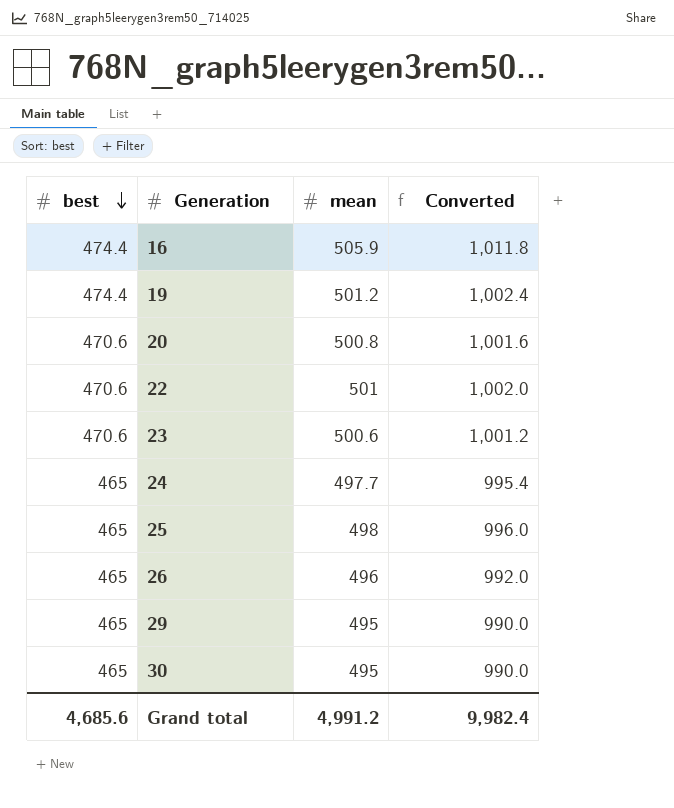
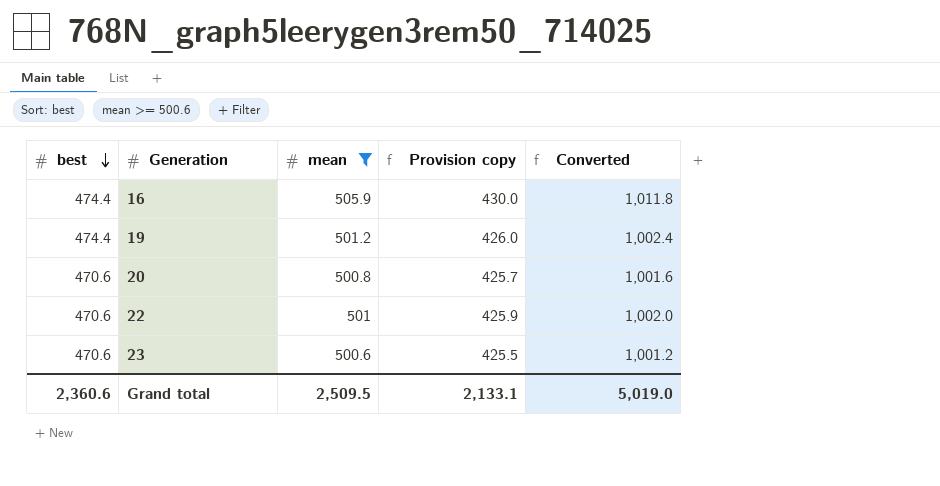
filter: none -> mean >= 500.6
column Provision copy | formula: none -> [mean] * 0.85
Grand total | best: 4,685.6 -> 2,360.6
Grand total | mean: 4,991.2 -> 2,509.5
Grand total | Converted: 9,982.4 -> 5,019.0

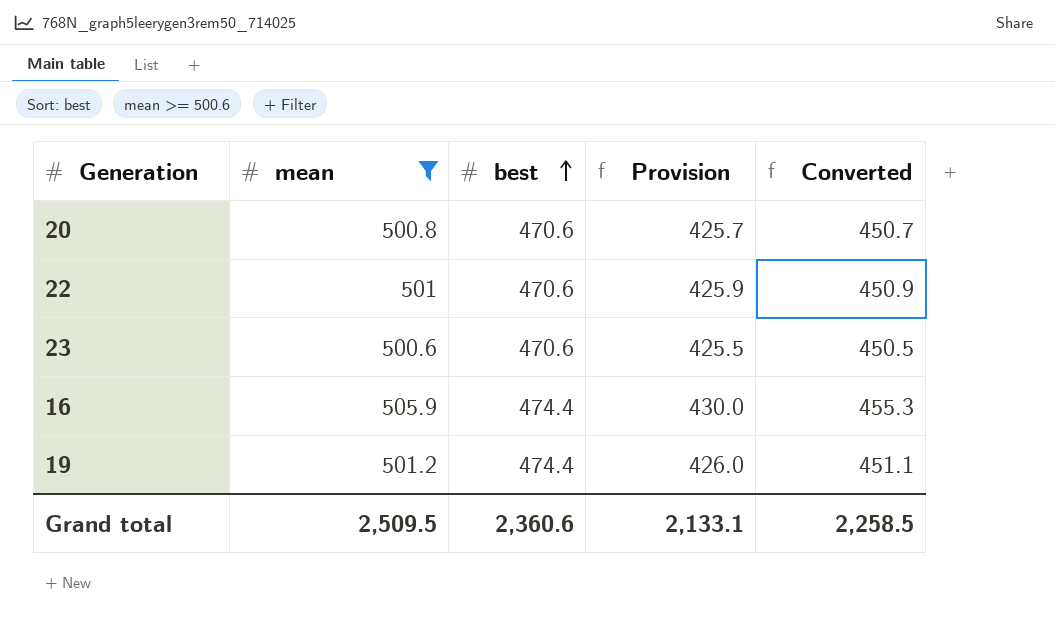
row order: best descending -> best ascending
column best | position: 1 -> 3
column name: Provision copy -> Provision
column Converted | formula: [mean] * 2 -> [mean] * 0.9
Grand total | Converted: 5,019.0 -> 2,258.5

